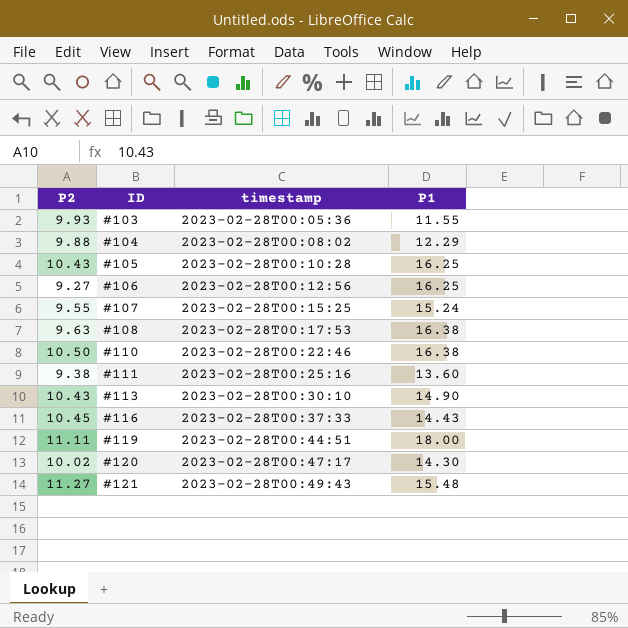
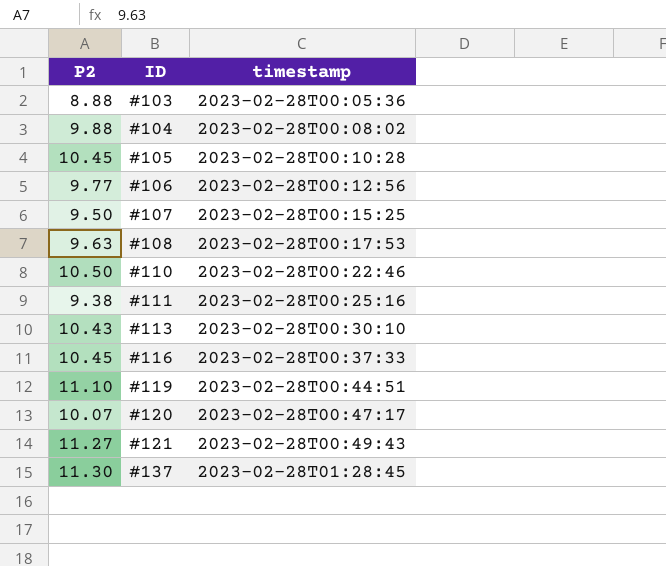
column P1 | position: 4 -> none
#103 | P2: 9.93 -> 8.88
#105 | P2: 10.43 -> 10.45
#106 | P2: 9.27 -> 9.77
#107 | P2: 9.55 -> 9.50
#119 | P2: 11.11 -> 11.10
#120 | P2: 10.02 -> 10.07
row #137: none -> 11.30 | 2023-02-28T01:28:45

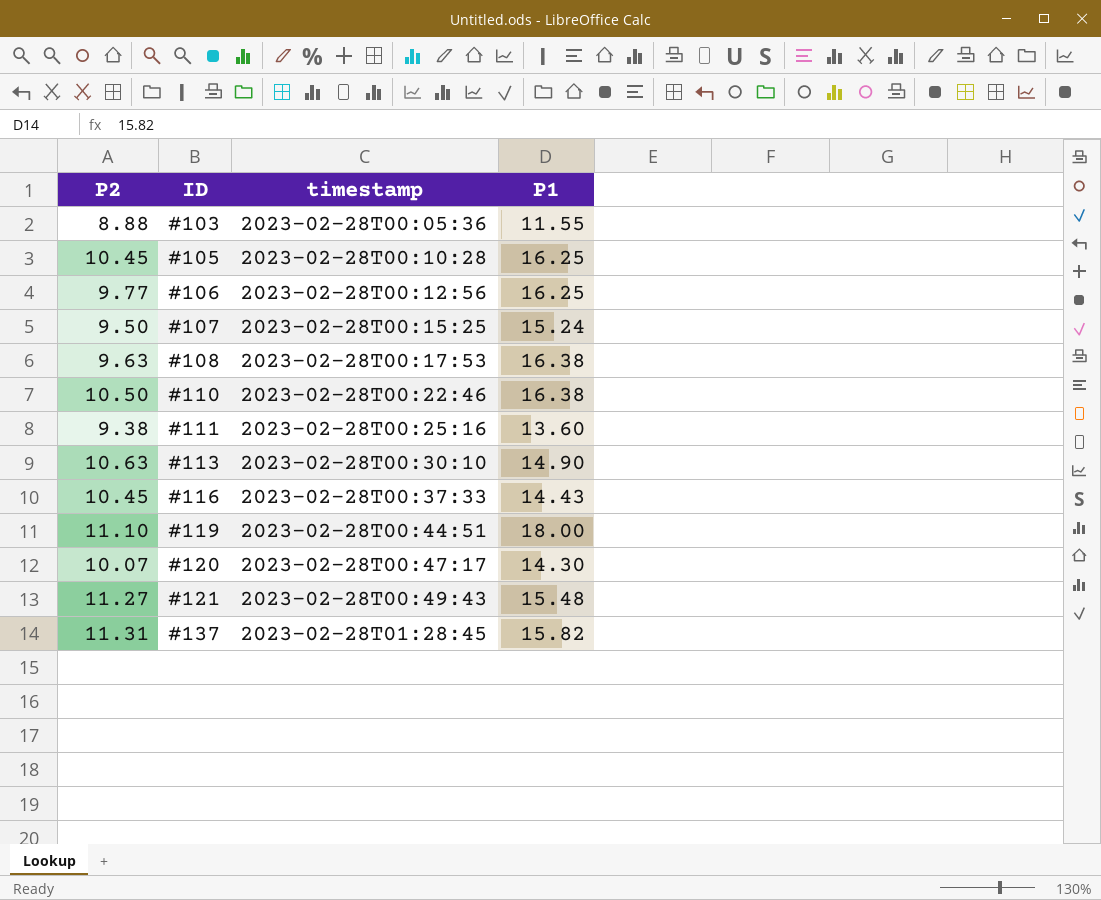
column P1 | position: none -> 4
row #104: 9.88 | 2023-02-28T00:08:02 -> none
#113 | P2: 10.43 -> 10.63
#137 | P2: 11.30 -> 11.31

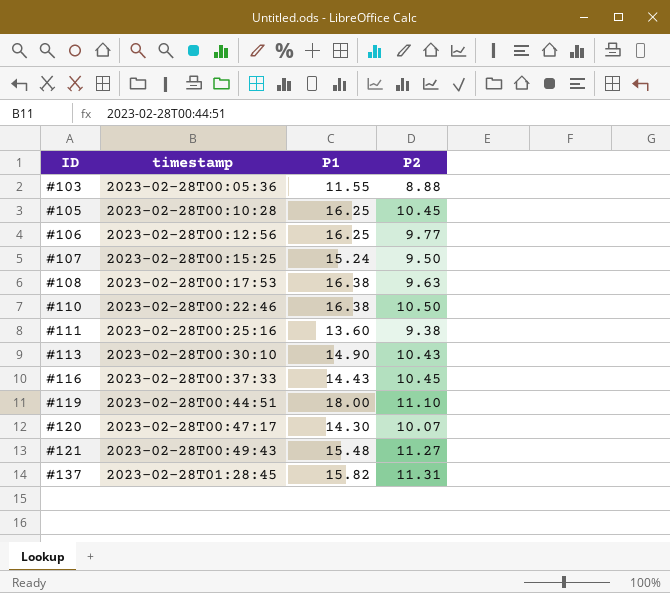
column P2 | position: 1 -> 4
#113 | P2: 10.63 -> 10.43

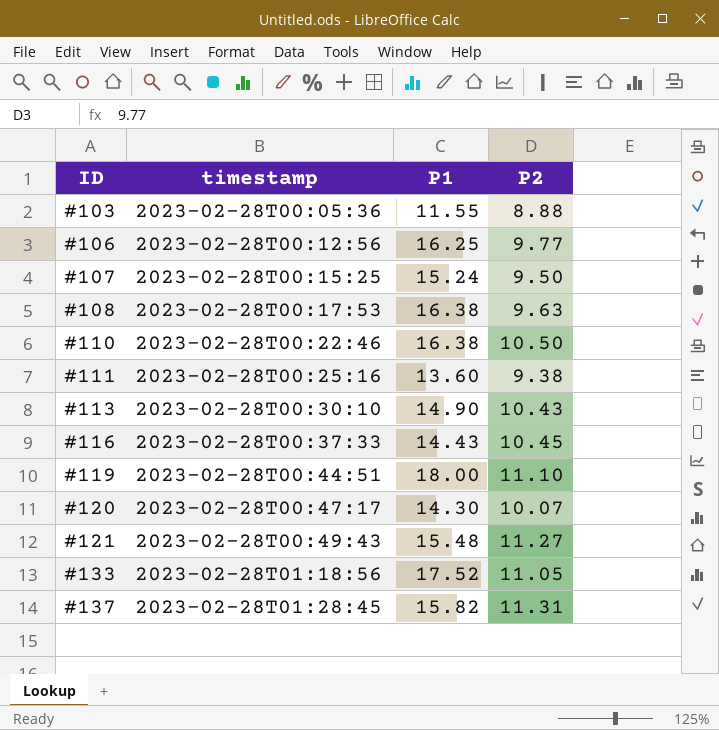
row #105: 2023-02-28T00:10:28 | 16.25 | 10.45 -> none
row #133: none -> 2023-02-28T01:18:56 | 17.52 | 11.05

